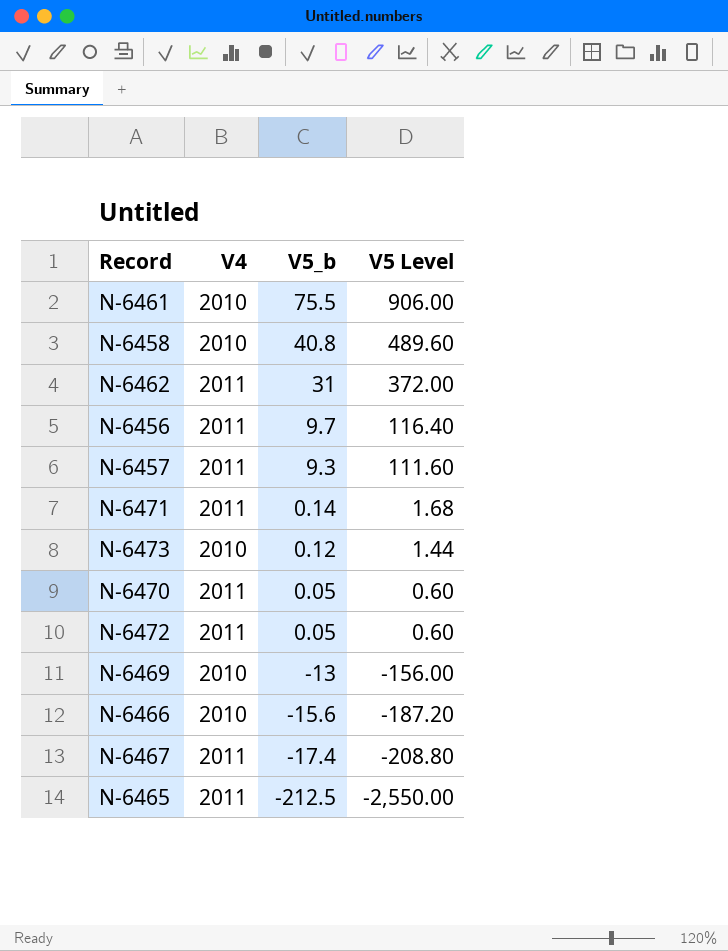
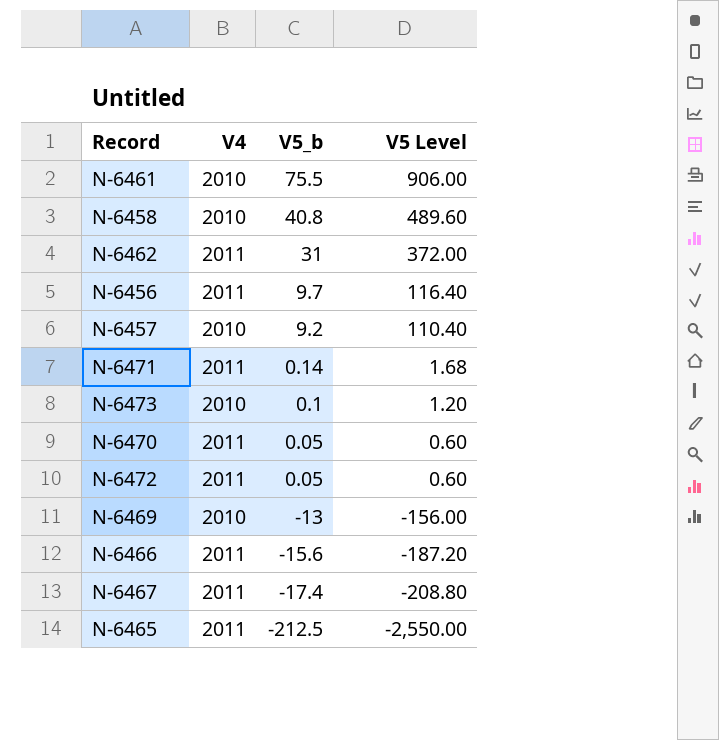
N-6457 | V4: 2011 -> 2010
N-6457 | V5_b: 9.3 -> 9.2
N-6457 | V5 Level: 111.60 -> 110.40
N-6473 | V5_b: 0.12 -> 0.1
N-6473 | V5 Level: 1.44 -> 1.20
N-6466 | V4: 2010 -> 2011

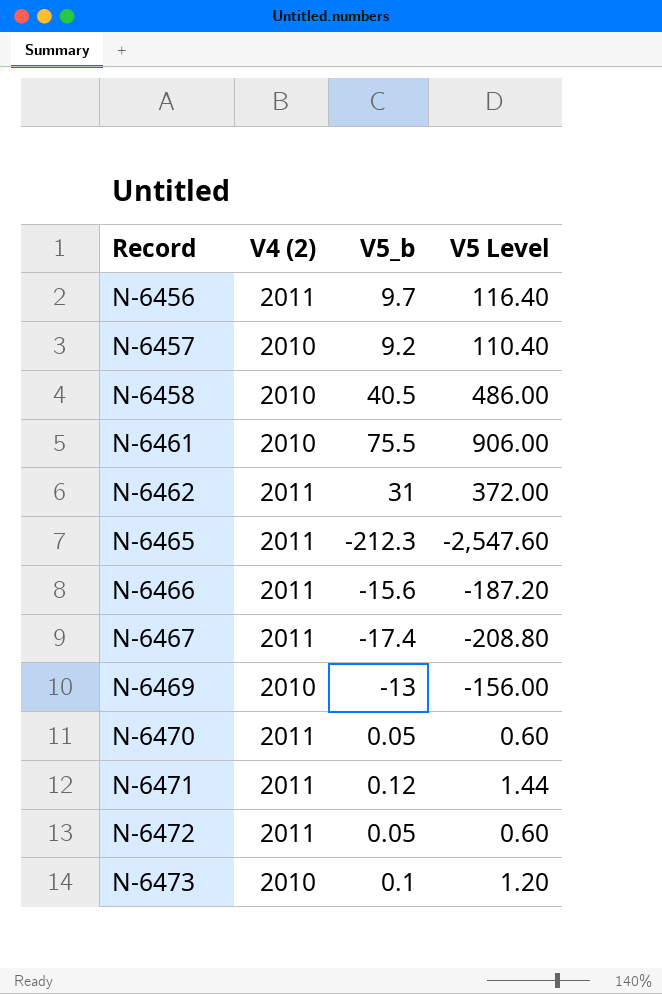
row order: V5_b descending -> Record ascending
column name: V4 -> V4 (2)
N-6458 | V5_b: 40.8 -> 40.5
N-6458 | V5 Level: 489.60 -> 486.00
N-6465 | V5_b: -212.5 -> -212.3
N-6465 | V5 Level: -2,550.00 -> -2,547.60
N-6471 | V5_b: 0.14 -> 0.12
N-6471 | V5 Level: 1.68 -> 1.44

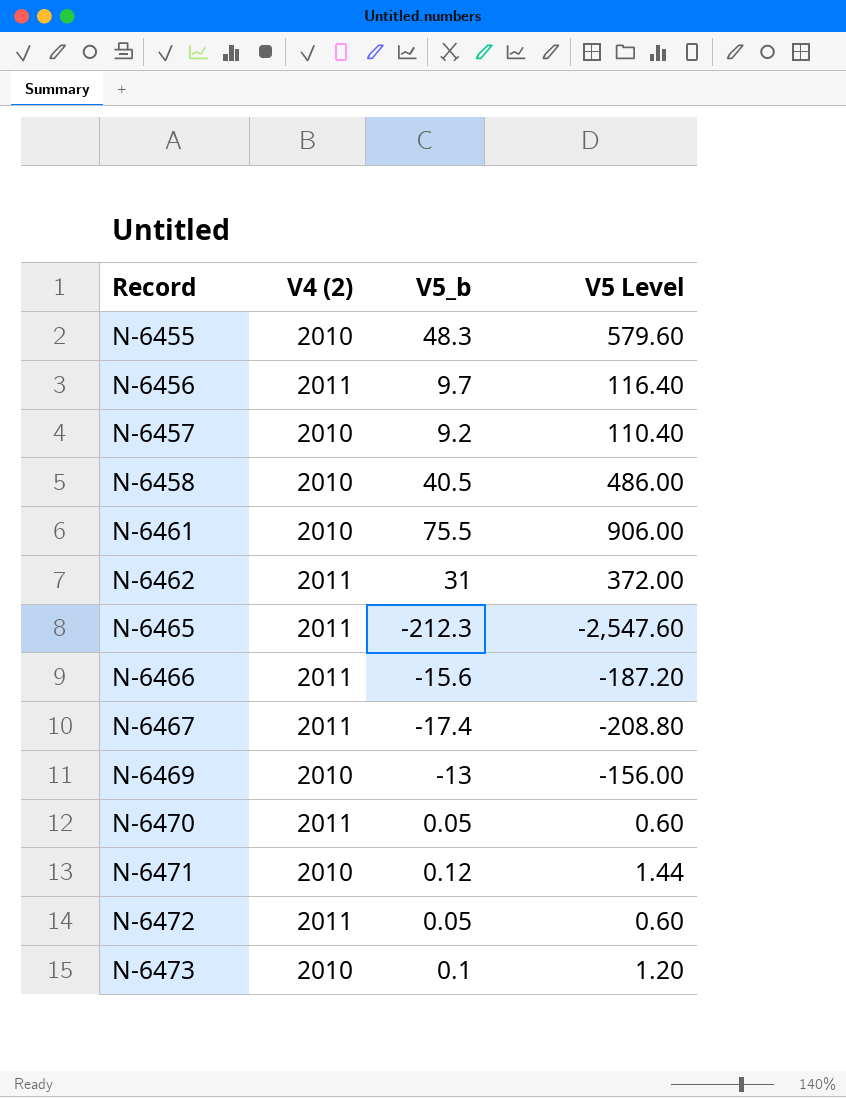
row N-6455: none -> 2010 | 48.3 | 579.60
N-6471 | V4 (2): 2011 -> 2010

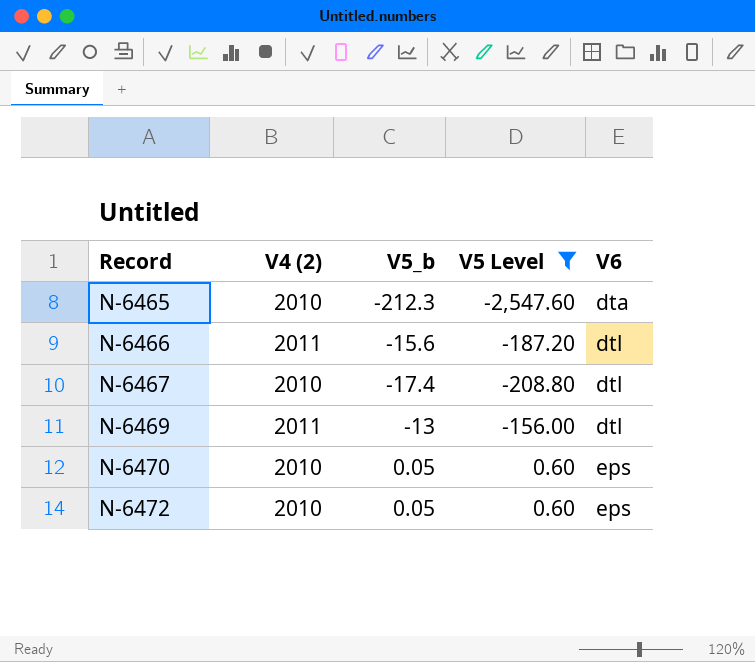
filter: none -> V5 Level <= 0.60
column V6 | position: none -> 5
N-6465 | V4 (2): 2011 -> 2010
N-6467 | V4 (2): 2011 -> 2010
N-6469 | V4 (2): 2010 -> 2011
N-6470 | V4 (2): 2011 -> 2010
N-6472 | V4 (2): 2011 -> 2010

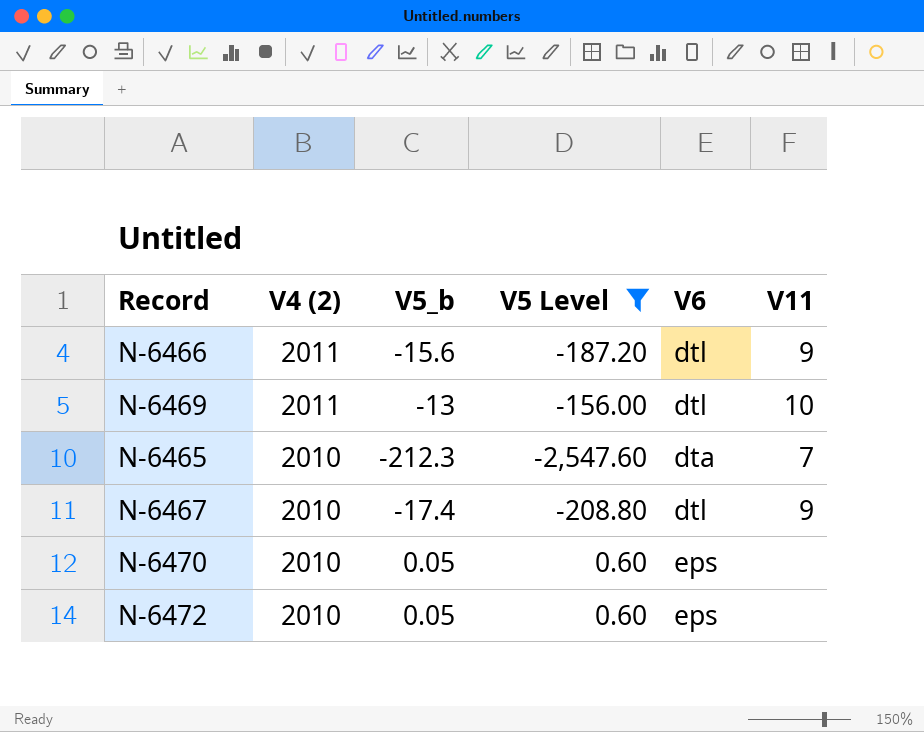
row order: Record ascending -> V4 (2) descending
column V11 | position: none -> 6

